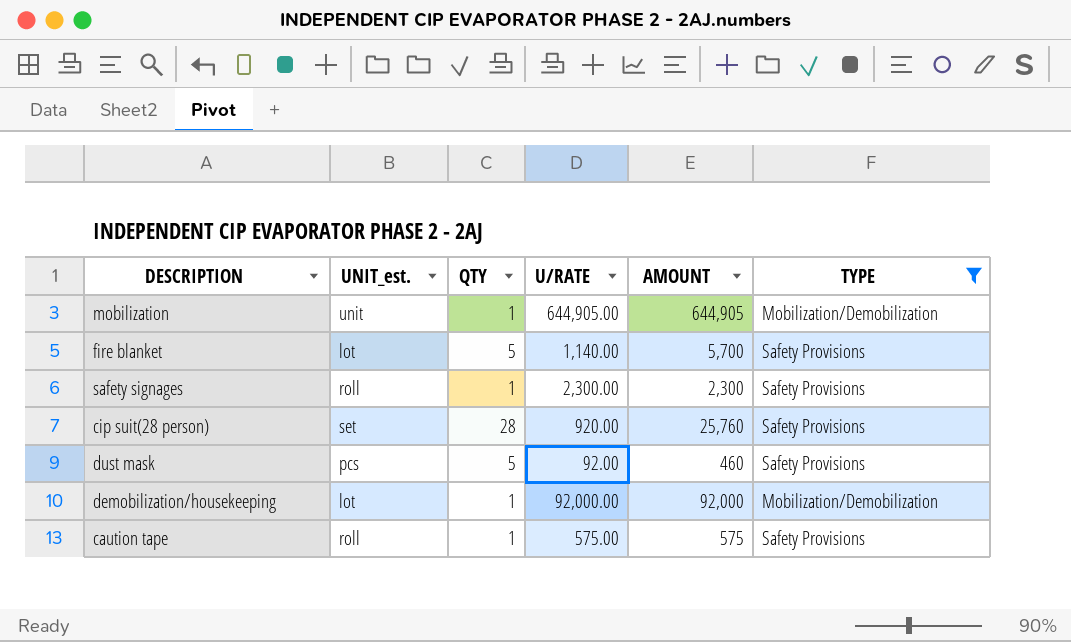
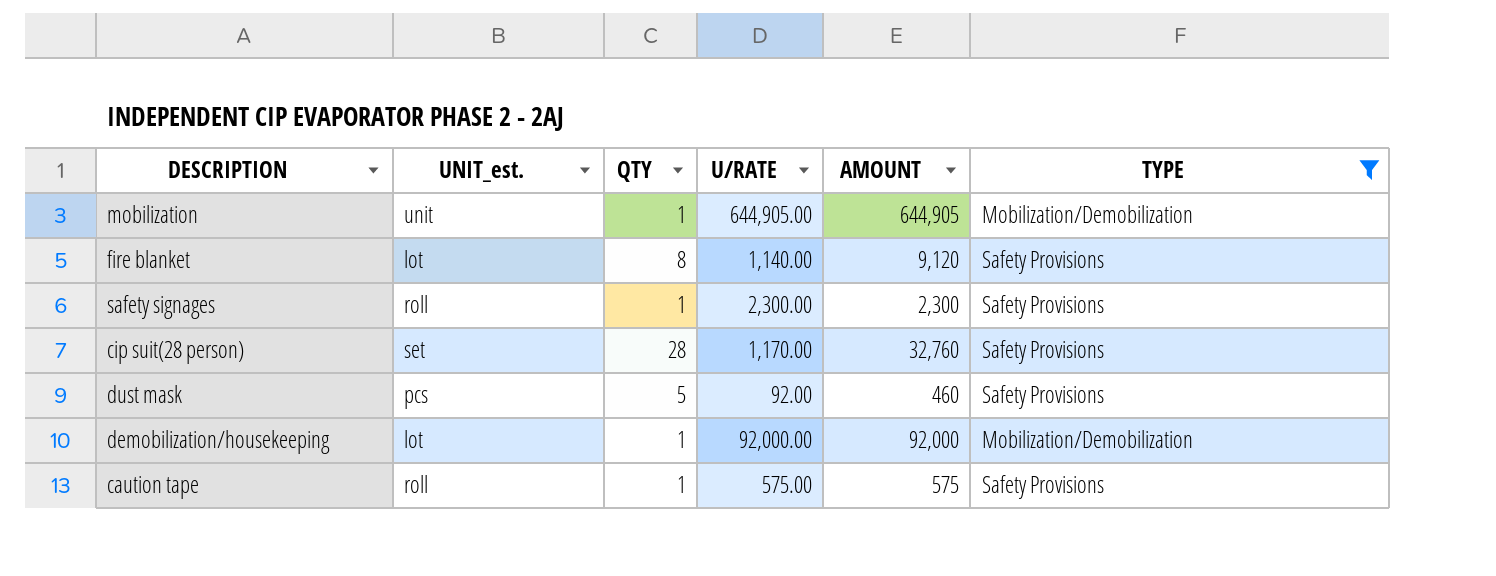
fire blanket | QTY: 5 -> 8
fire blanket | AMOUNT: 5,700 -> 9,120
cip suit(28 person) | U/RATE: 920.00 -> 1,170.00
cip suit(28 person) | AMOUNT: 25,760 -> 32,760

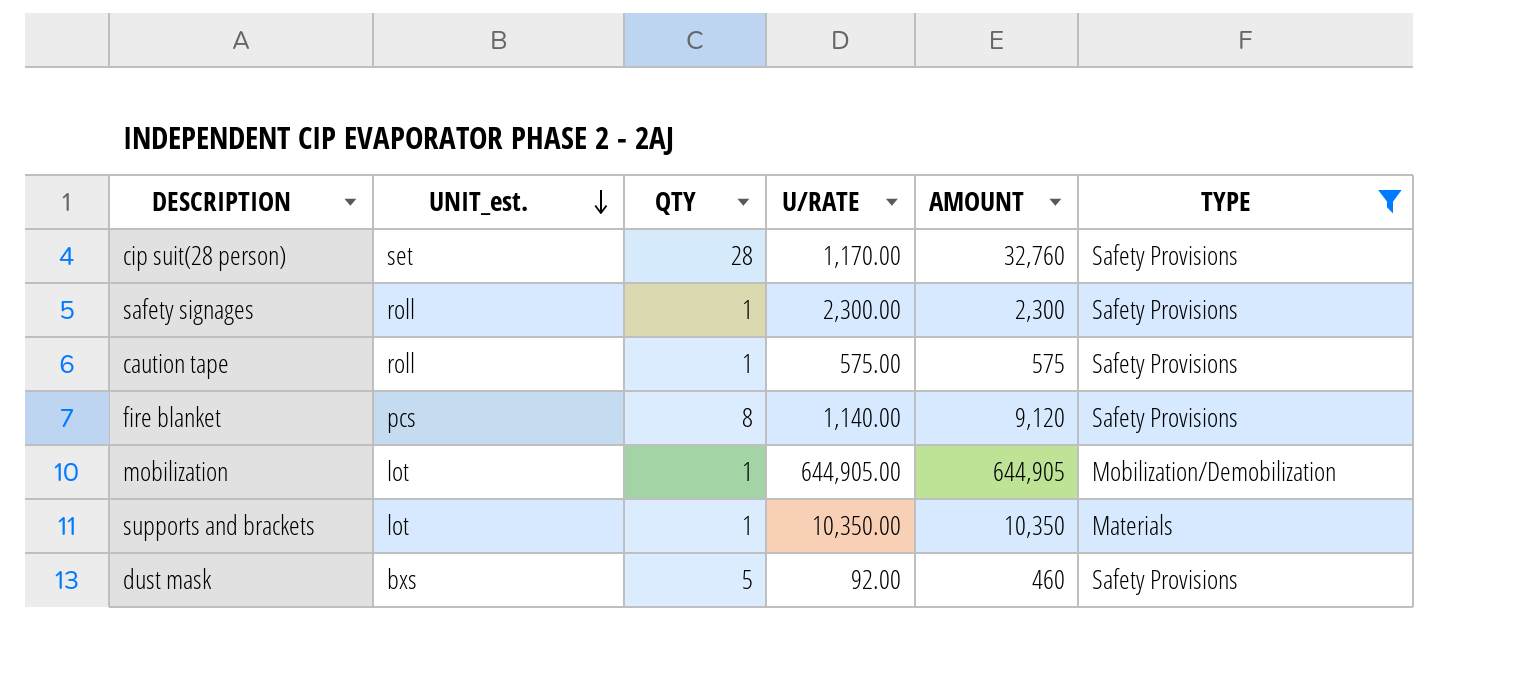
row order: none -> UNIT_est. descending
row demobilization/housekeeping: lot | 1 | 92,000.00 | 92,000 | Mobilization/Demobilization -> none
fire blanket | UNIT_est.: lot -> pcs
mobilization | UNIT_est.: unit -> lot
row supports and brackets: none -> lot | 1 | 10,350.00 | 10,350 | Materials
dust mask | UNIT_est.: pcs -> bxs

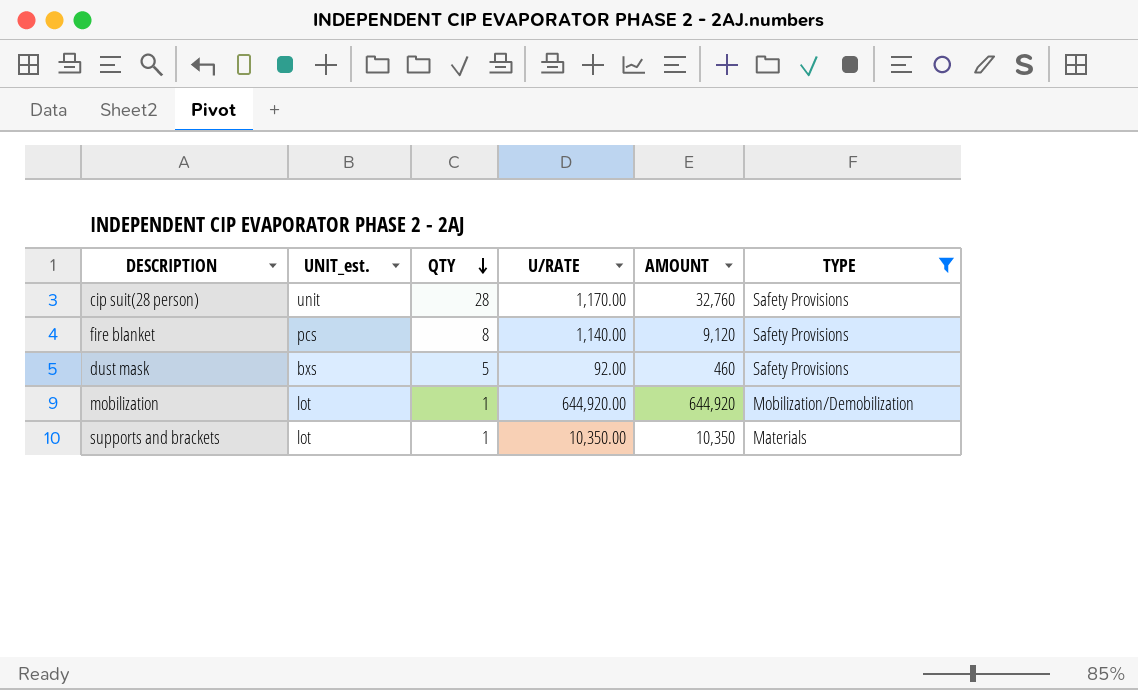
row order: UNIT_est. descending -> QTY descending
row safety signages: roll | 1 | 2,300.00 | 2,300 | Safety Provisions -> none
row caution tape: roll | 1 | 575.00 | 575 | Safety Provisions -> none
cip suit(28 person) | UNIT_est.: set -> unit
mobilization | U/RATE: 644,905.00 -> 644,920.00
mobilization | AMOUNT: 644,905 -> 644,920

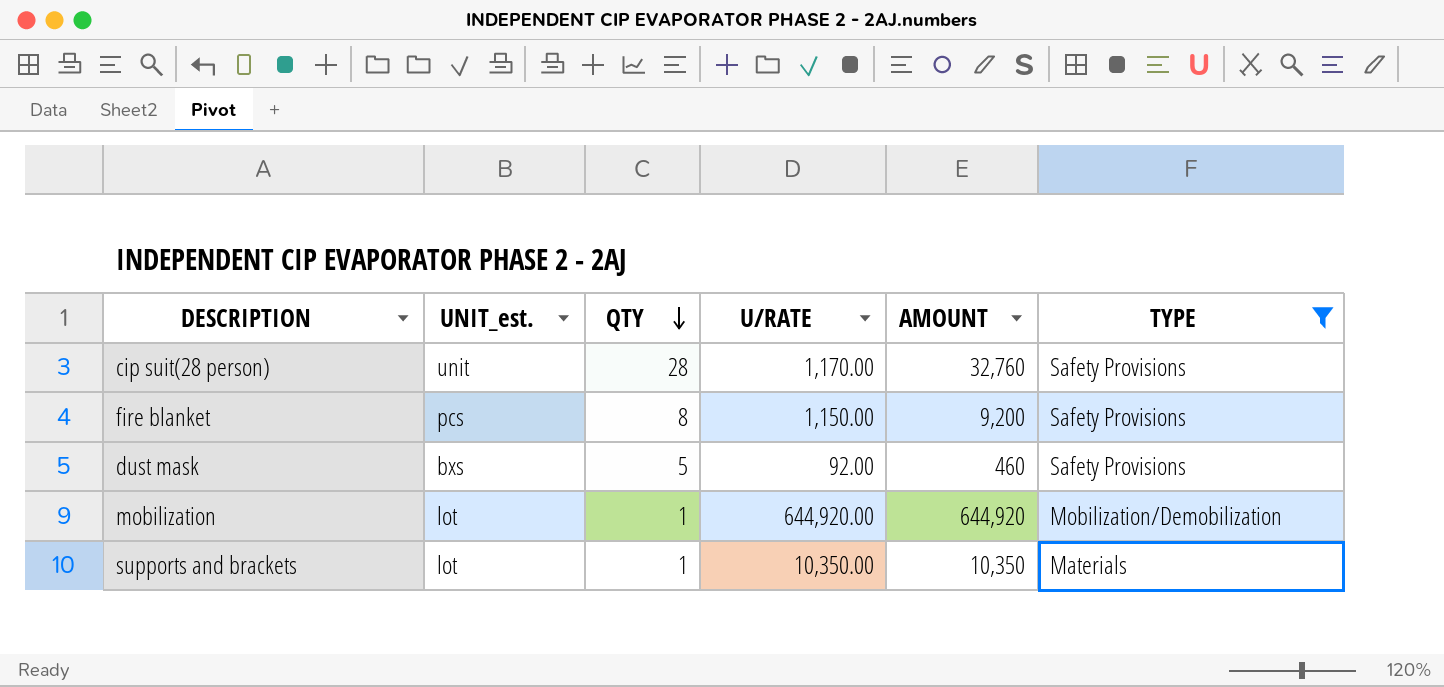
fire blanket | U/RATE: 1,140.00 -> 1,150.00
fire blanket | AMOUNT: 9,120 -> 9,200

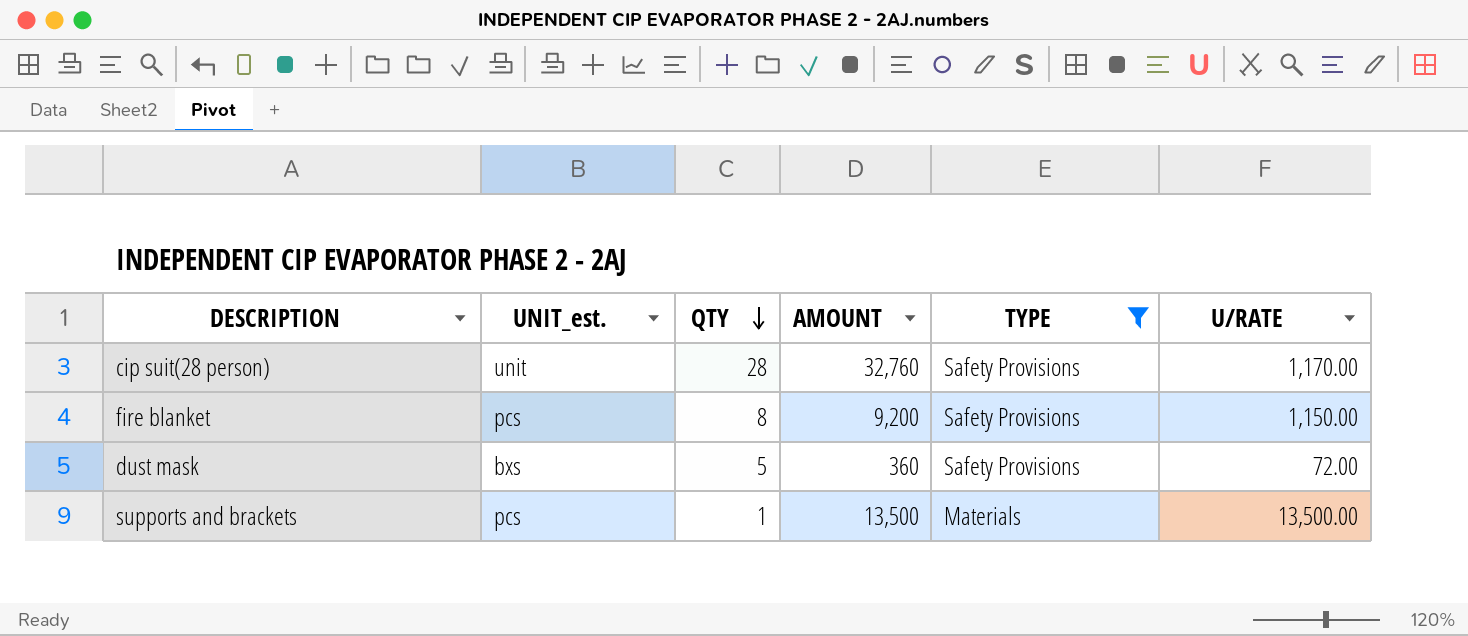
column U/RATE | position: 4 -> 6
row mobilization: lot | 1 | 644,920.00 | 644,920 | Mobilization/Demobilization -> none
dust mask | AMOUNT: 460 -> 360
dust mask | U/RATE: 92.00 -> 72.00
supports and brackets | UNIT_est.: lot -> pcs
supports and brackets | AMOUNT: 10,350 -> 13,500
supports and brackets | U/RATE: 10,350.00 -> 13,500.00

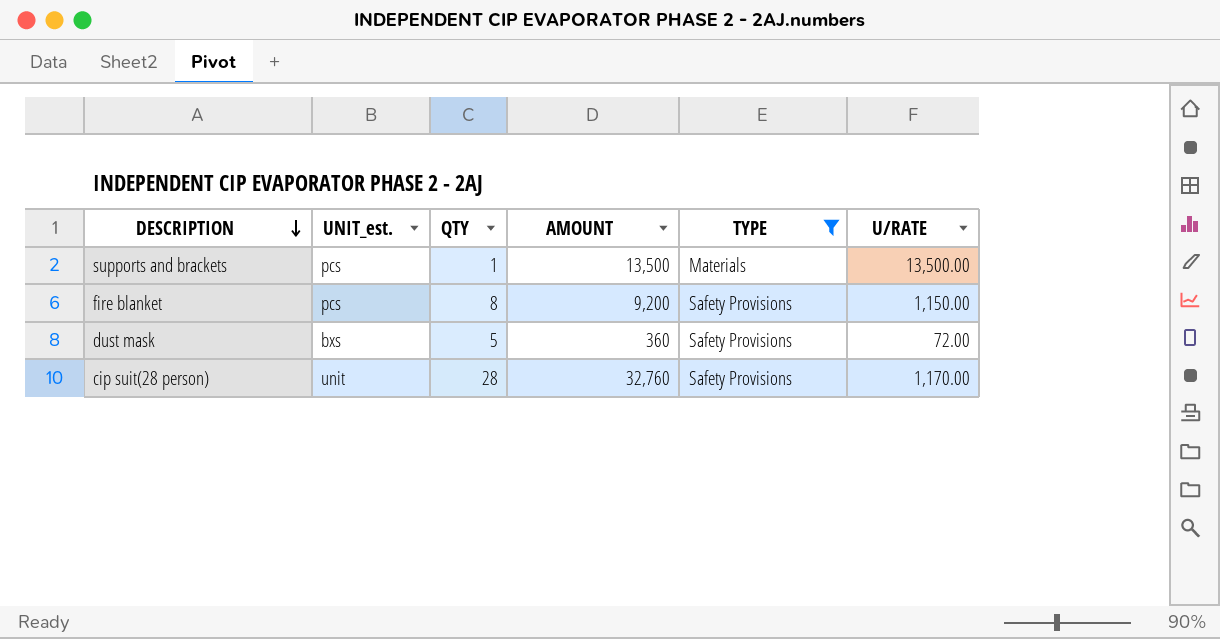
row order: QTY descending -> DESCRIPTION descending

